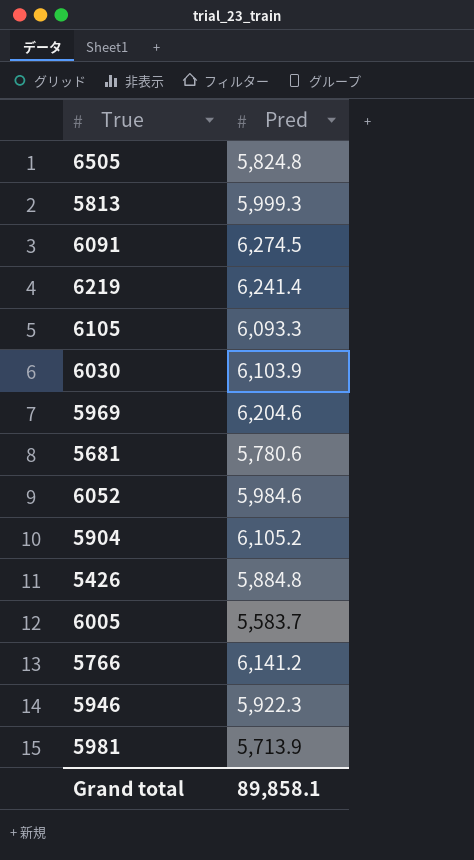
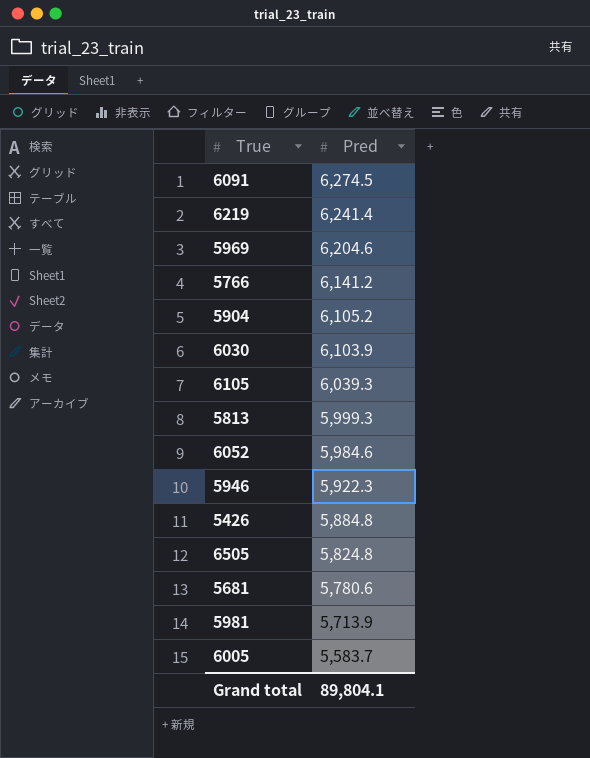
row order: none -> Pred descending
6105 | Pred: 6,093.3 -> 6,039.3
Grand total | Pred: 89,858.1 -> 89,804.1

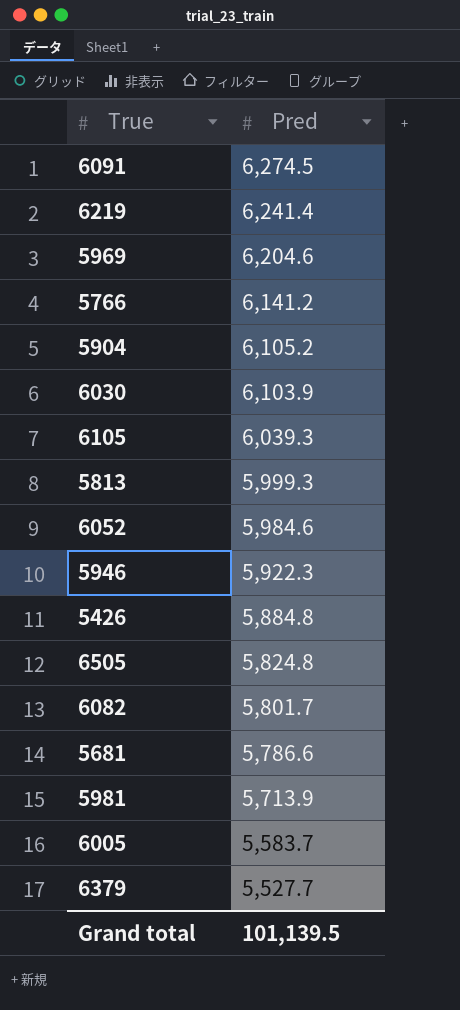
row 6082: none -> 5,801.7
5681 | Pred: 5,780.6 -> 5,786.6
row 6379: none -> 5,527.7
Grand total | Pred: 89,804.1 -> 101,139.5

